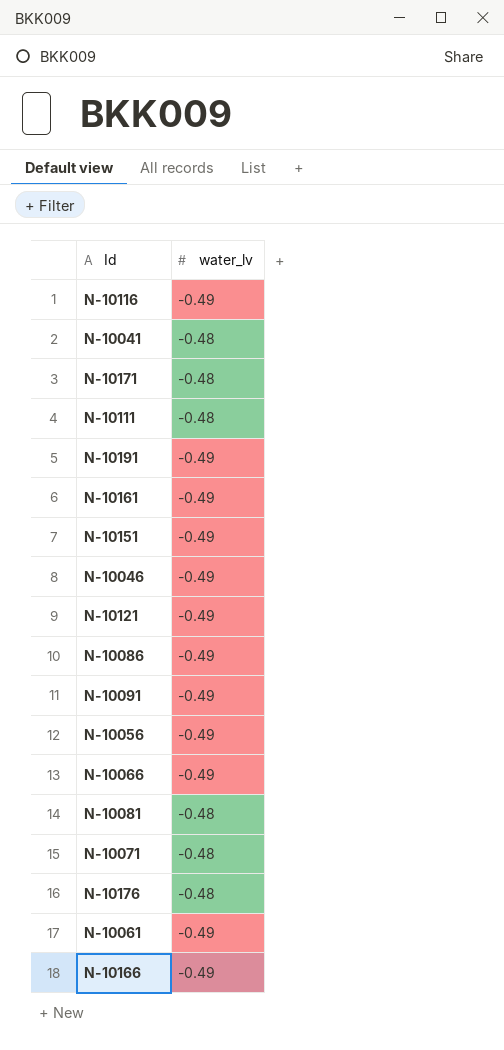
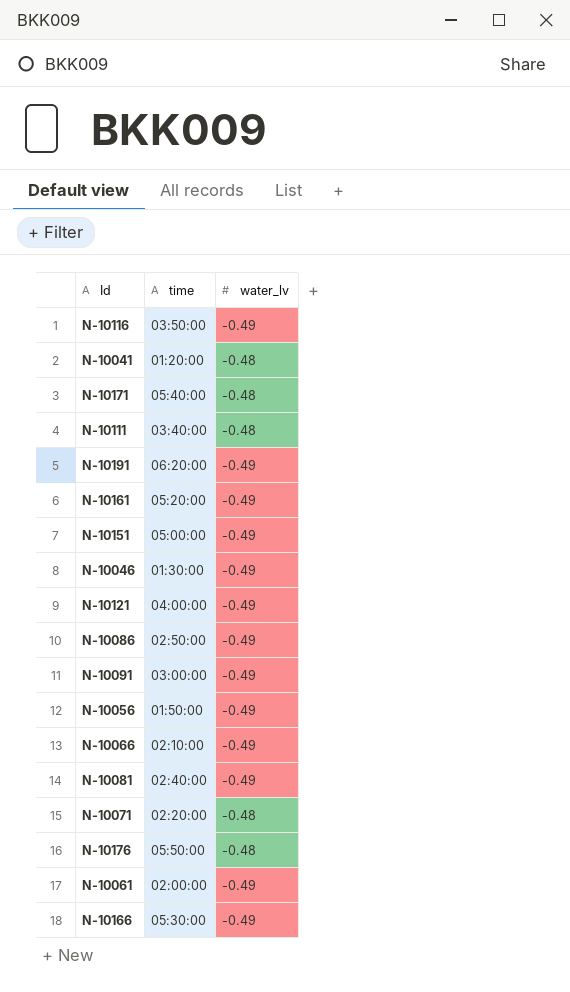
column time | position: none -> 2
N-10081 | water_lv: -0.48 -> -0.49

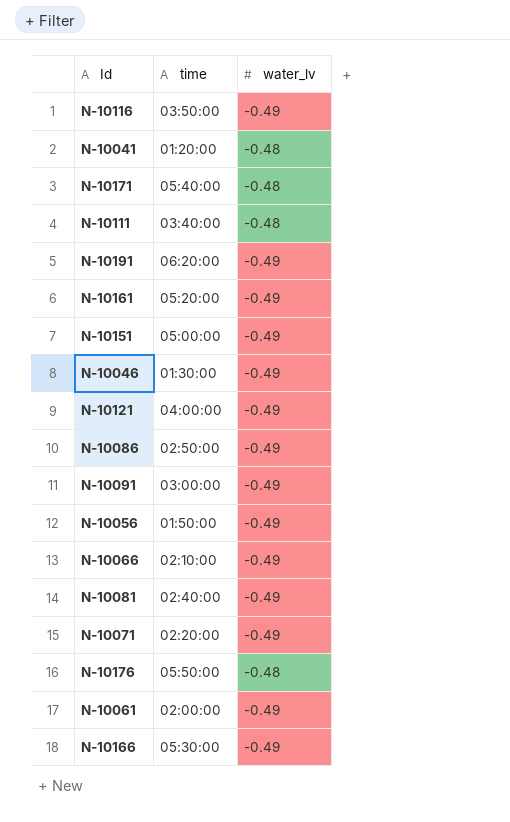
N-10071 | water_lv: -0.48 -> -0.49

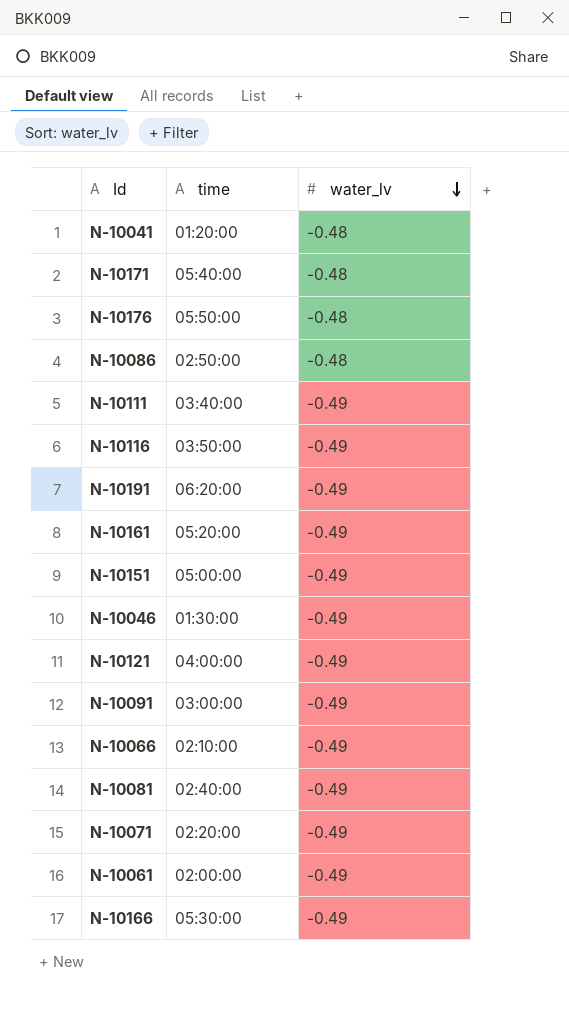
row order: none -> water_lv descending
row N-10056: 01:50:00 | -0.49 -> none
N-10086 | water_lv: -0.49 -> -0.48
N-10111 | water_lv: -0.48 -> -0.49

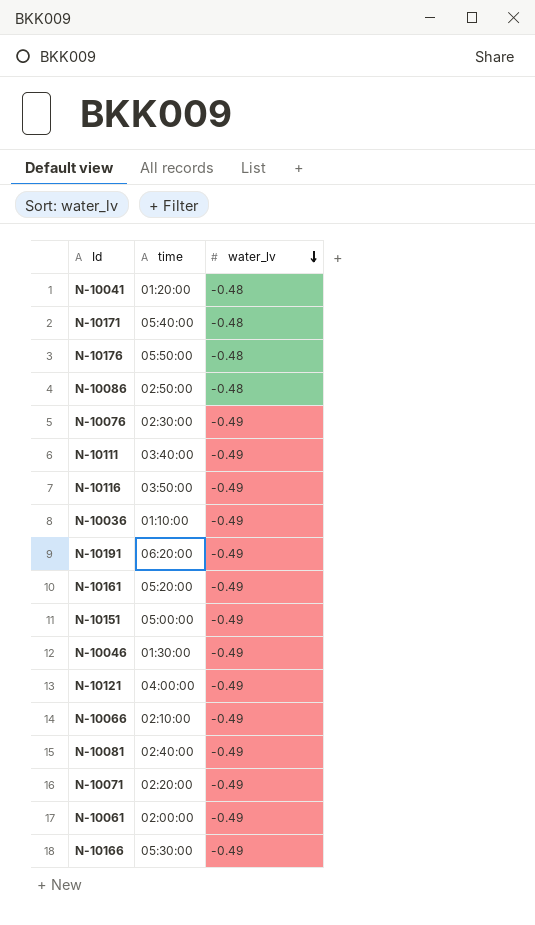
row N-10091: 03:00:00 | -0.49 -> none
row N-10076: none -> 02:30:00 | -0.49
row N-10036: none -> 01:10:00 | -0.49

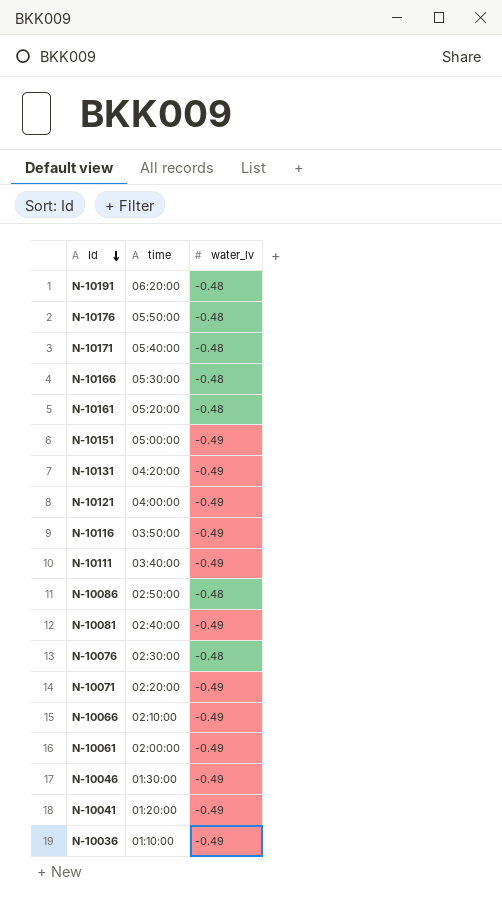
row order: water_lv descending -> Id descending
N-10191 | water_lv: -0.49 -> -0.48
N-10166 | water_lv: -0.49 -> -0.48
N-10161 | water_lv: -0.49 -> -0.48
row N-10131: none -> 04:20:00 | -0.49
N-10076 | water_lv: -0.49 -> -0.48
N-10041 | water_lv: -0.48 -> -0.49

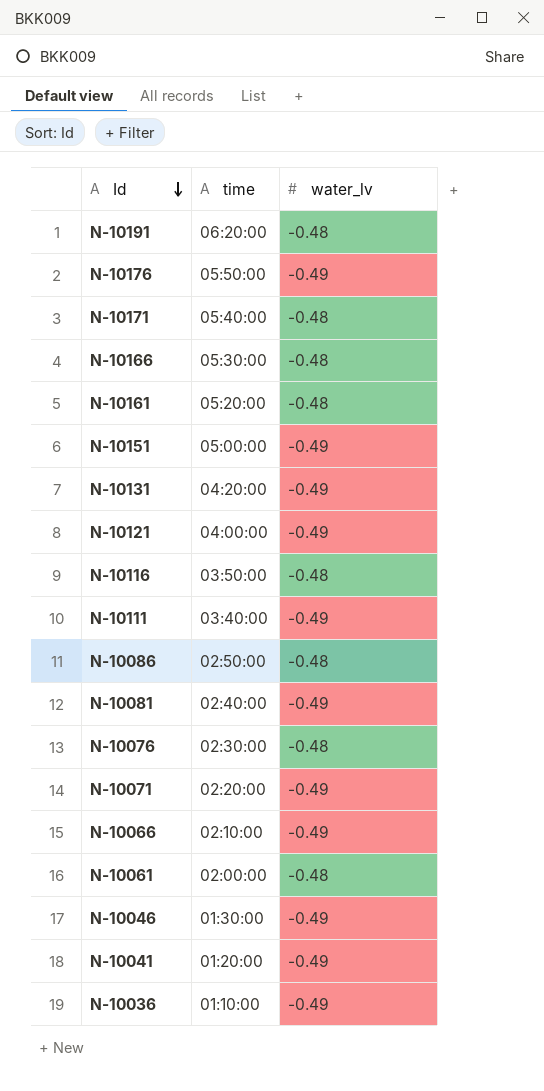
N-10176 | water_lv: -0.48 -> -0.49
N-10116 | water_lv: -0.49 -> -0.48
N-10061 | water_lv: -0.49 -> -0.48

